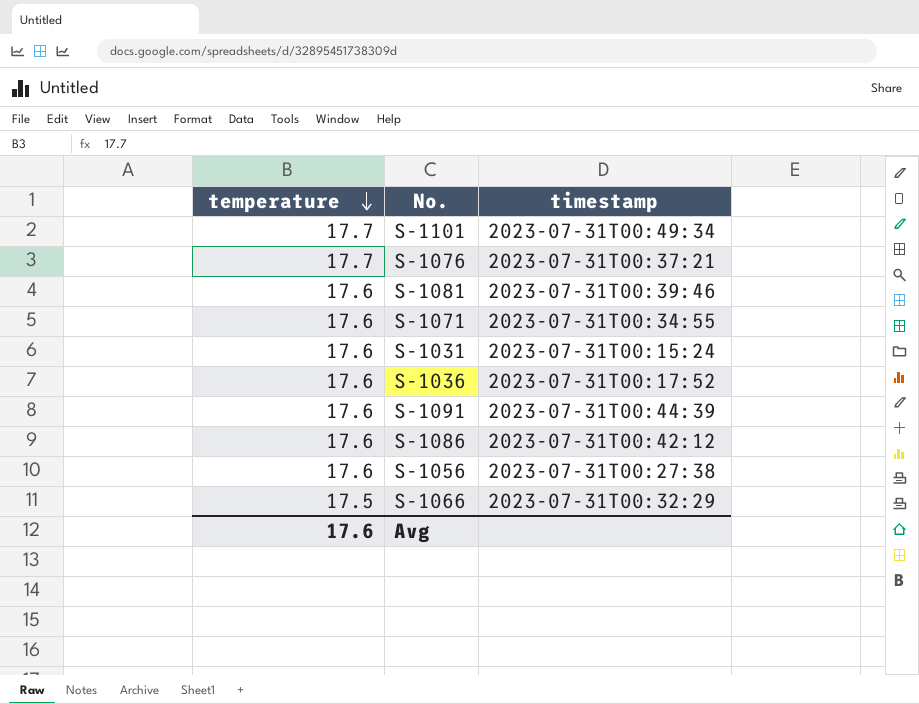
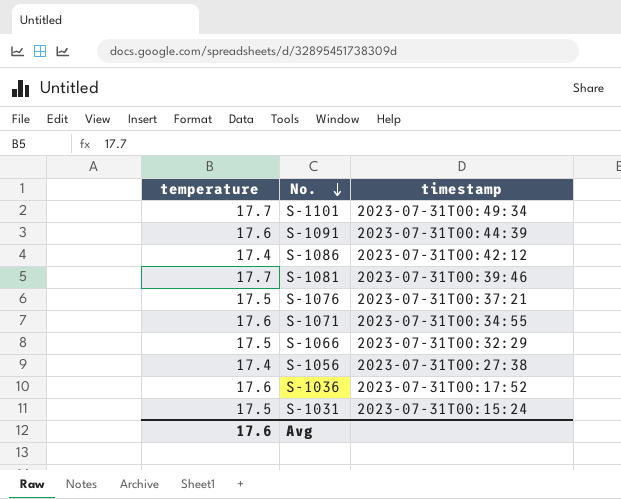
row order: temperature descending -> No. descending
S-1086 | temperature: 17.6 -> 17.4
S-1081 | temperature: 17.6 -> 17.7
S-1076 | temperature: 17.7 -> 17.5
S-1056 | temperature: 17.6 -> 17.4
S-1031 | temperature: 17.6 -> 17.5

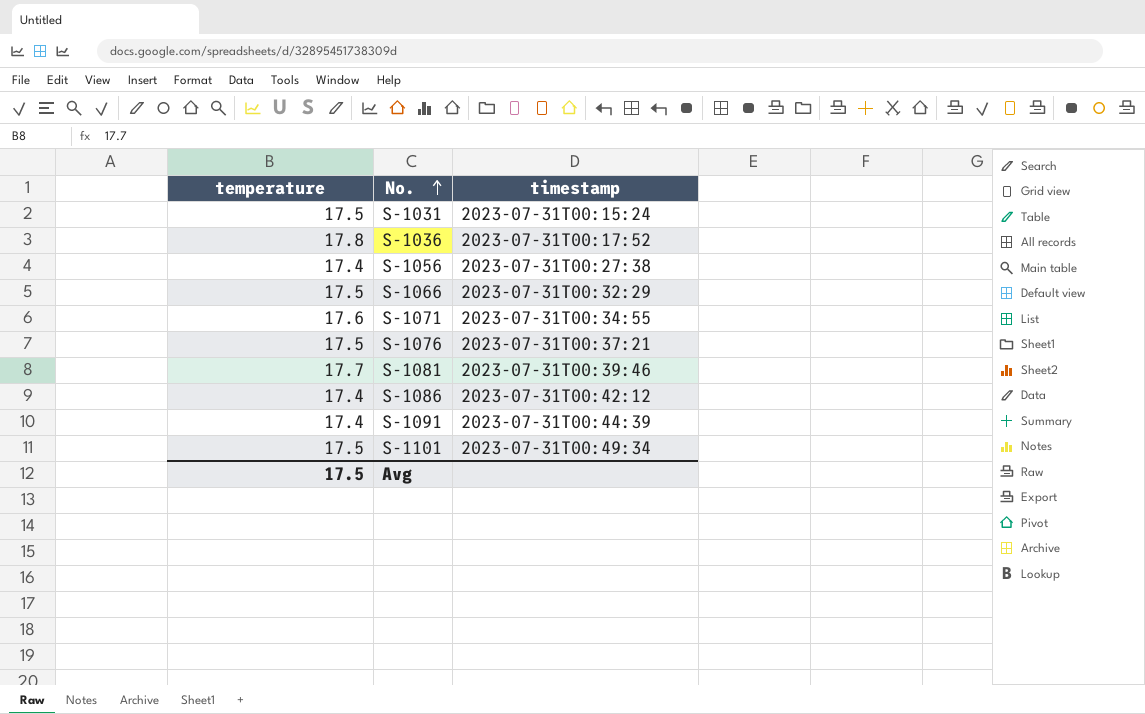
row order: No. descending -> No. ascending
S-1036 | temperature: 17.6 -> 17.8
S-1091 | temperature: 17.6 -> 17.4
S-1101 | temperature: 17.7 -> 17.5
Avg | temperature: 17.6 -> 17.5

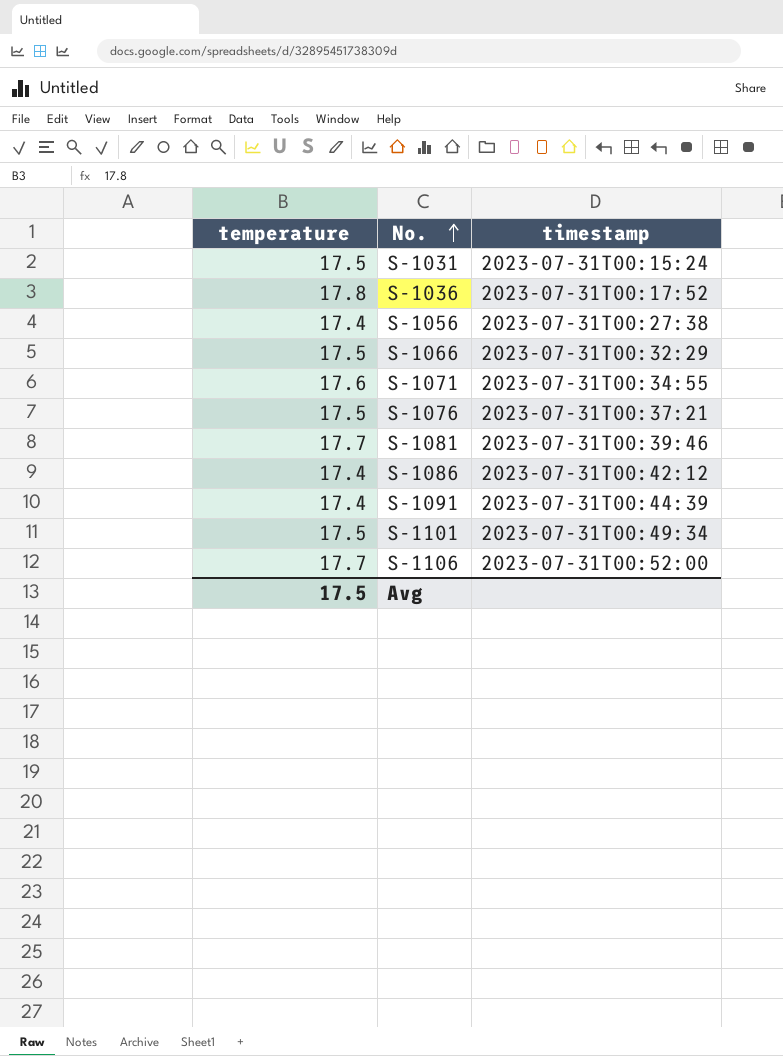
row S-1106: none -> 17.7 | 2023-07-31T00:52:00

